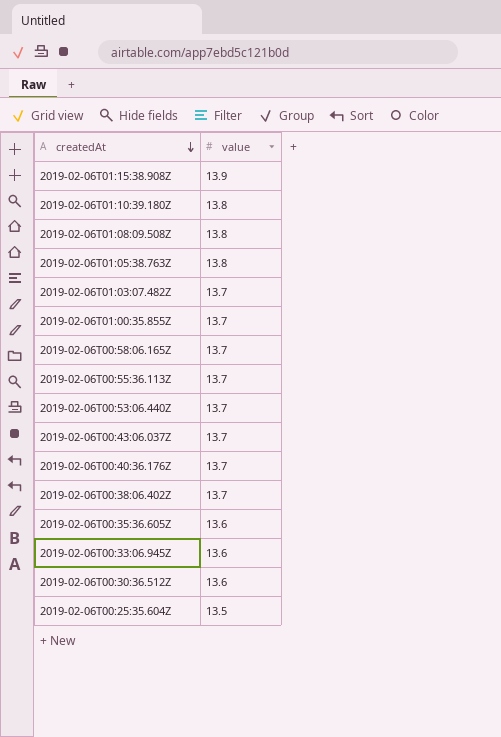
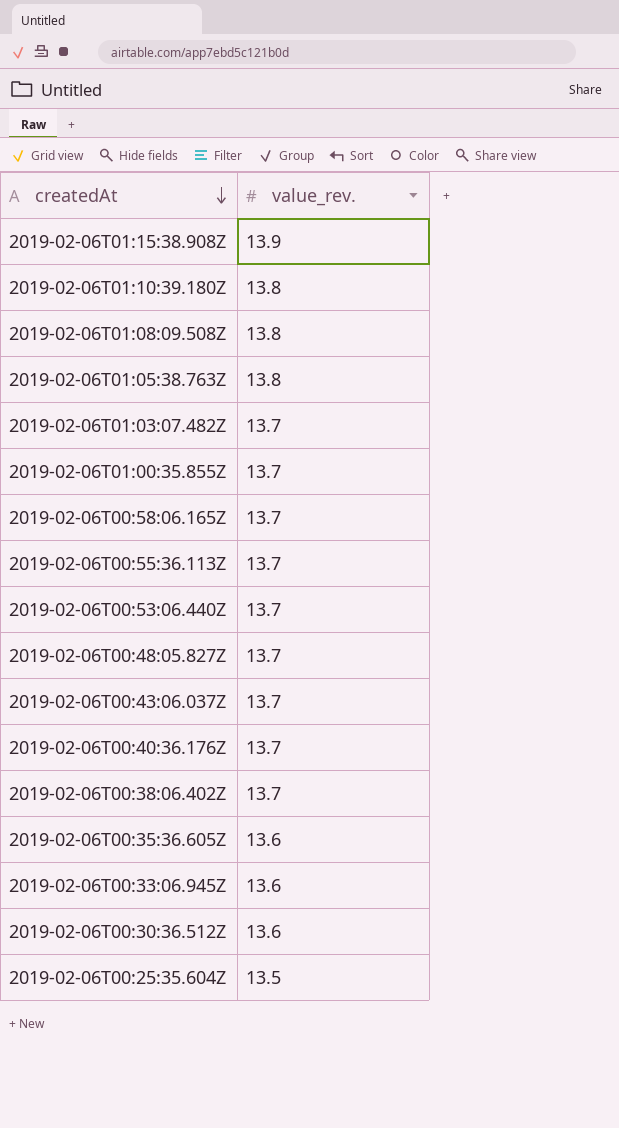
column name: value -> value_rev.
row 2019-02-06T00:48:05.827Z: none -> 13.7

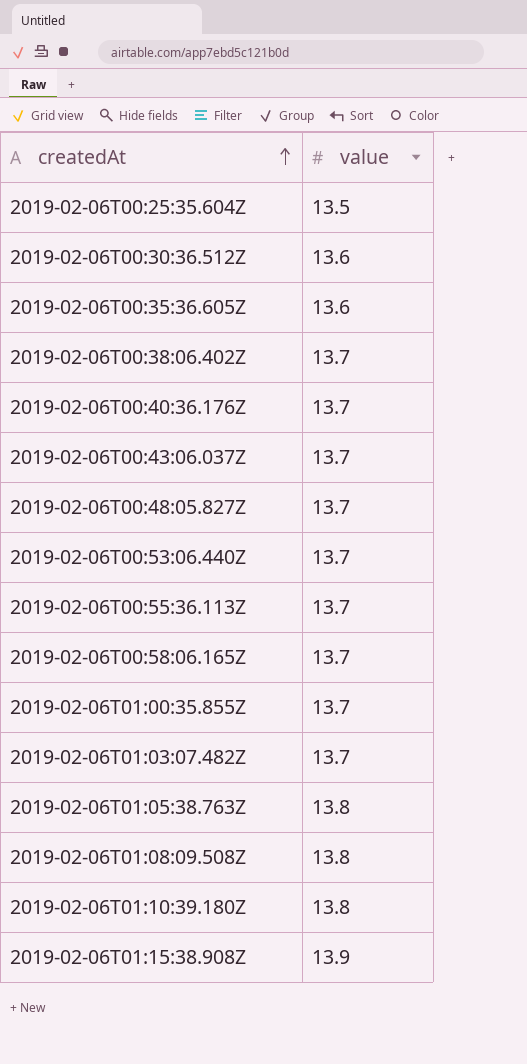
row order: createdAt descending -> createdAt ascending
column name: value_rev. -> value
row 2019-02-06T00:33:06.945Z: 13.6 -> none

